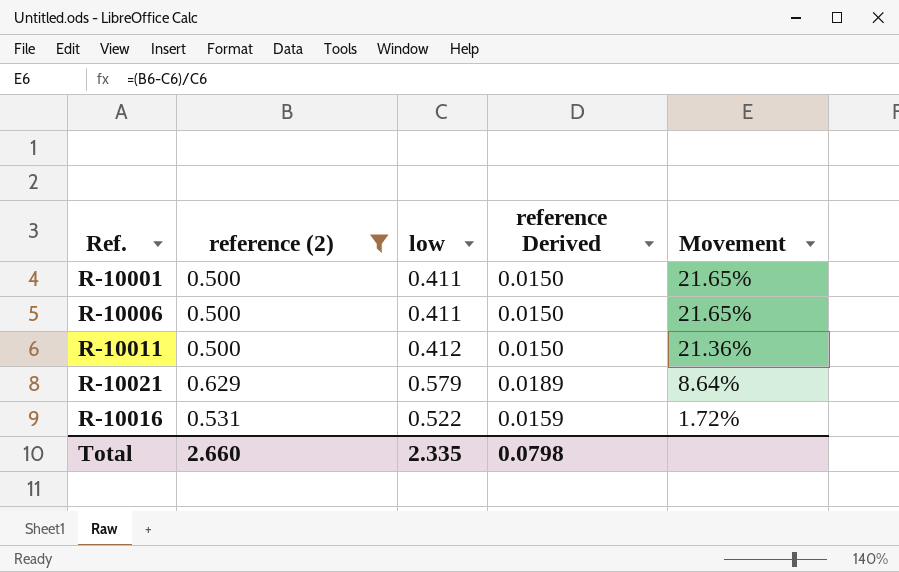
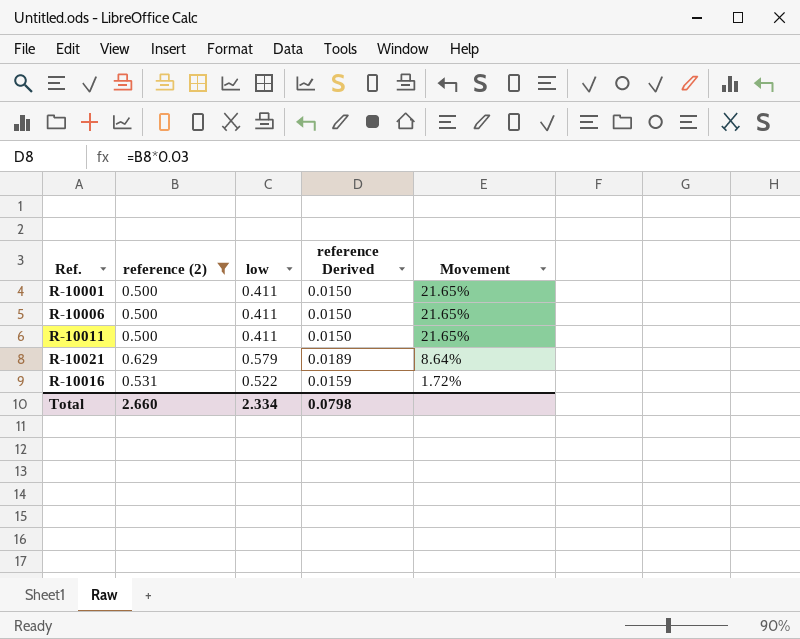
R-10011 | low: 0.412 -> 0.411
R-10011 | Movement: 21.36% -> 21.65%
Total | low: 2.335 -> 2.334

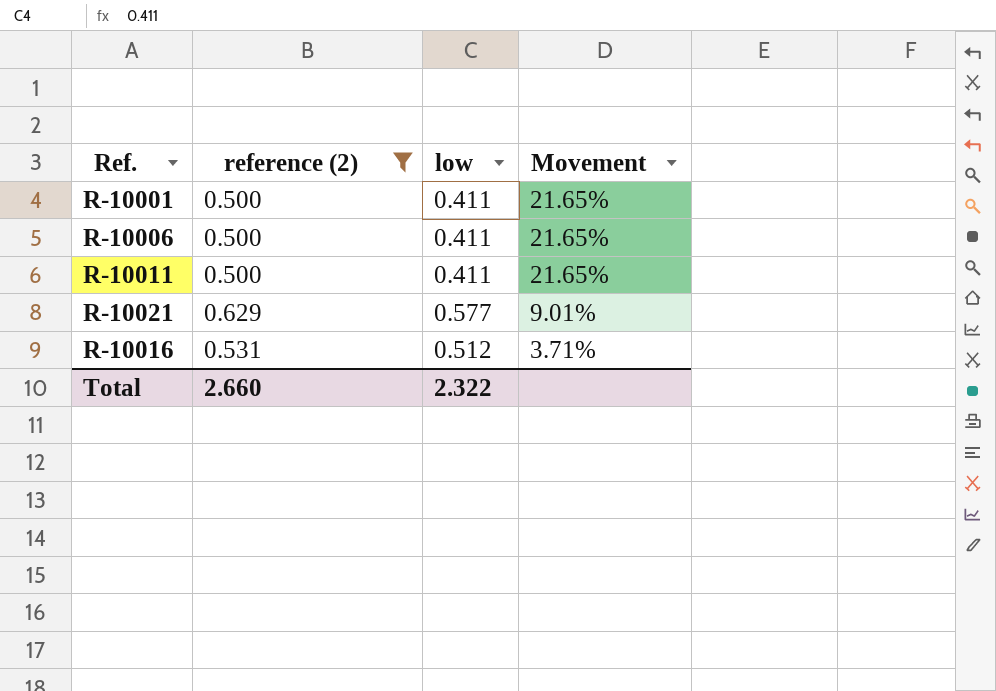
column reference Derived | formula: [reference (2)] * 0.03 -> none
R-10021 | low: 0.579 -> 0.577
R-10021 | Movement: 8.64% -> 9.01%
R-10016 | low: 0.522 -> 0.512
R-10016 | Movement: 1.72% -> 3.71%
Total | low: 2.334 -> 2.322

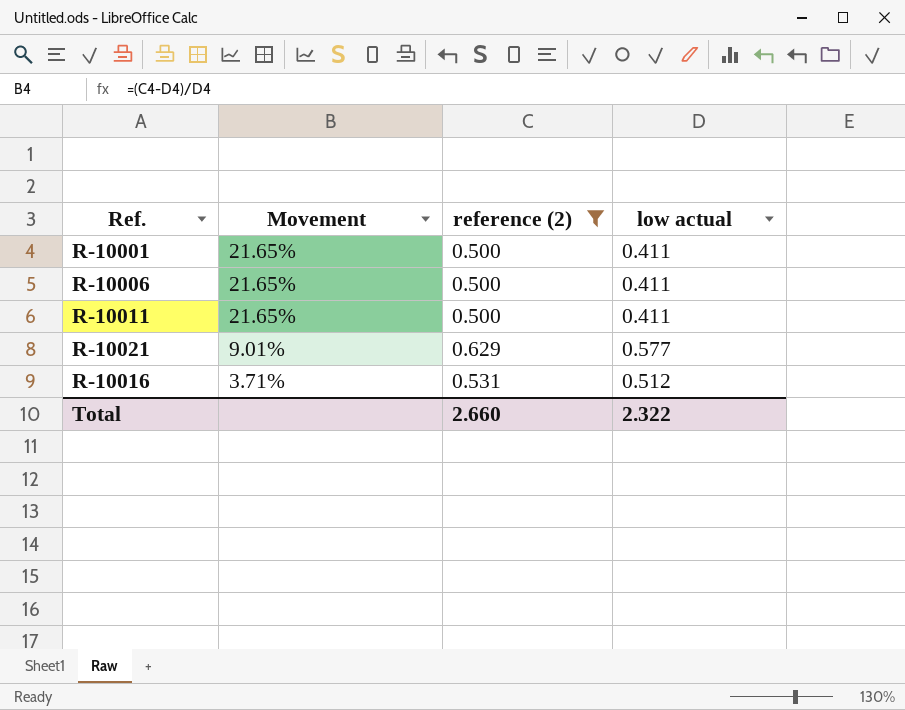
column Movement | position: 4 -> 2
column name: low -> low actual

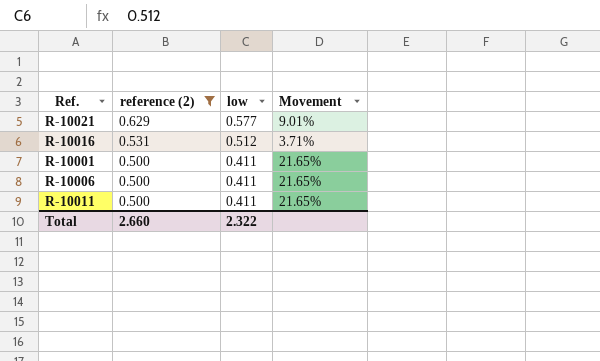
row order: Movement descending -> reference (2) descending
column name: low actual -> low
column Movement | position: 2 -> 4

